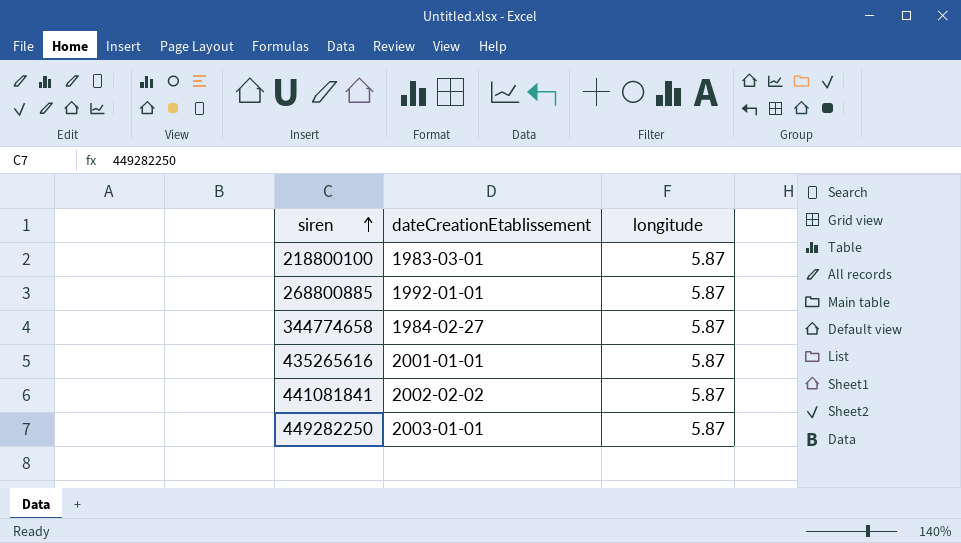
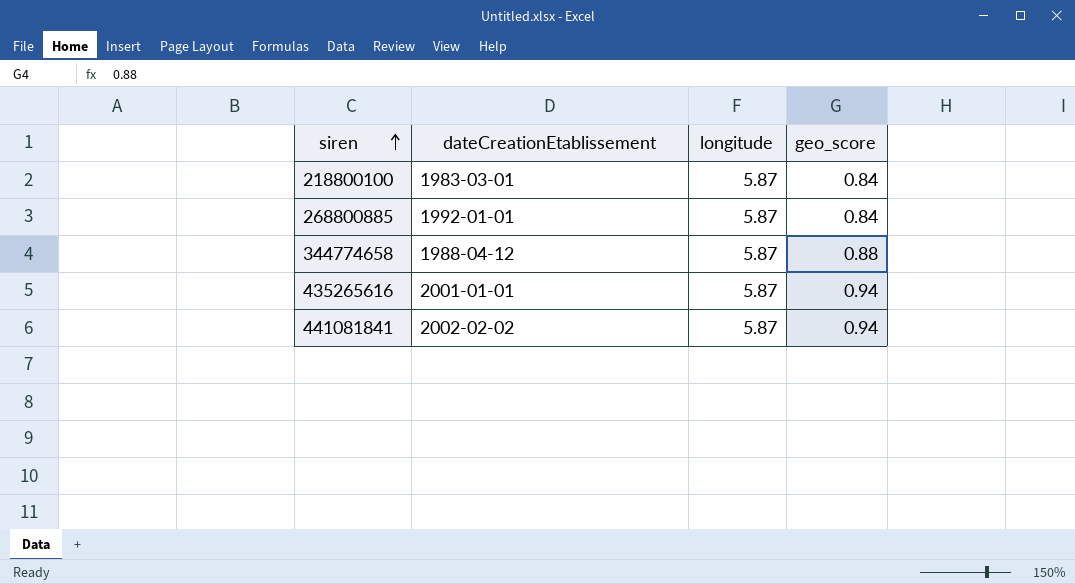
column geo_score | position: none -> 4
row 449282250: 2003-01-01 | 5.87 -> none
344774658 | dateCreationEtablissement: 1984-02-27 -> 1988-04-12

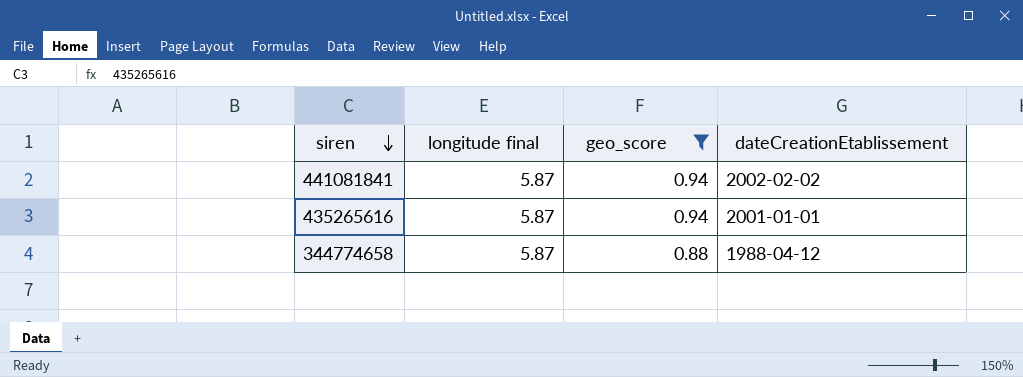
filter: none -> geo_score != 0.84
row order: siren ascending -> siren descending
column name: longitude -> longitude final
column dateCreationEtablissement | position: 2 -> 4

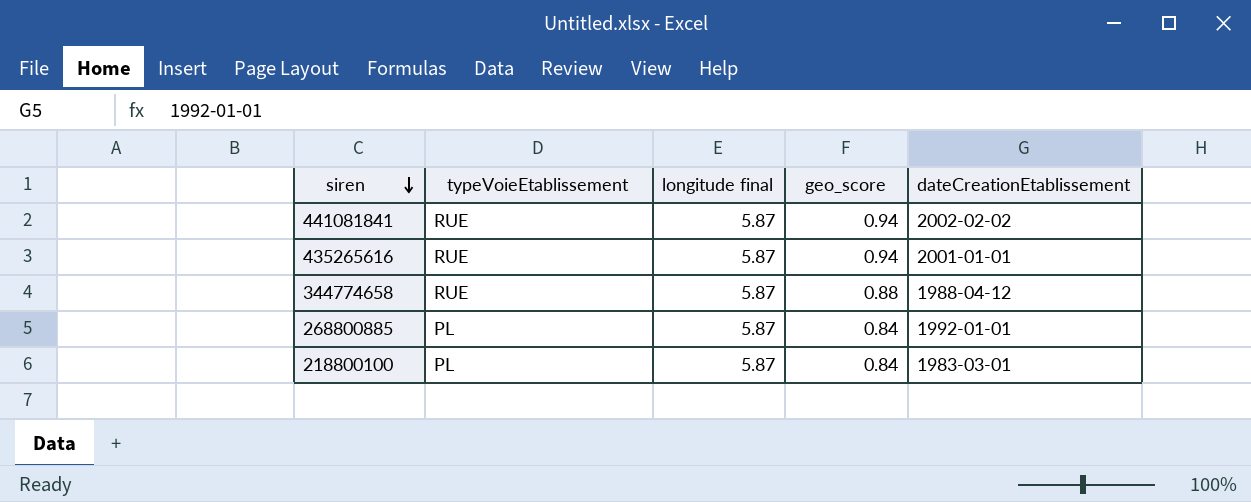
filter: geo_score != 0.84 -> none
column typeVoieEtablissement | position: none -> 2

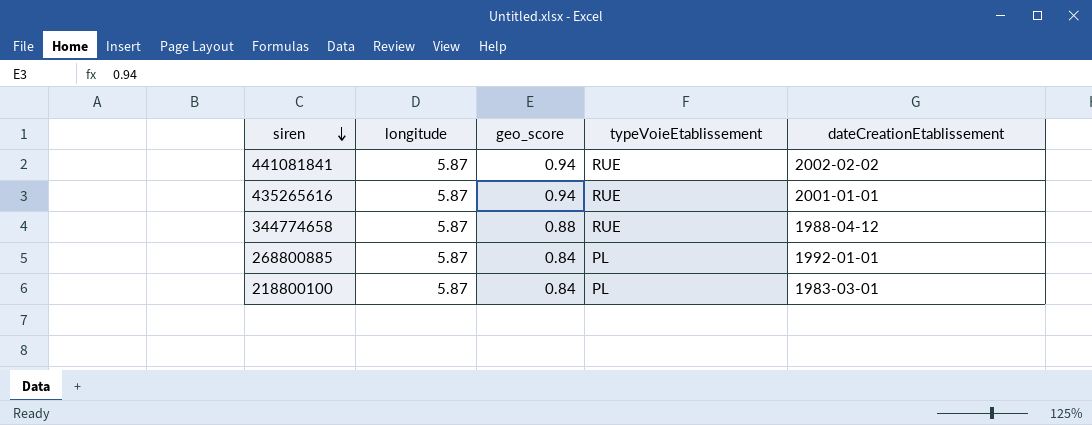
column name: longitude final -> longitude
column typeVoieEtablissement | position: 2 -> 4

